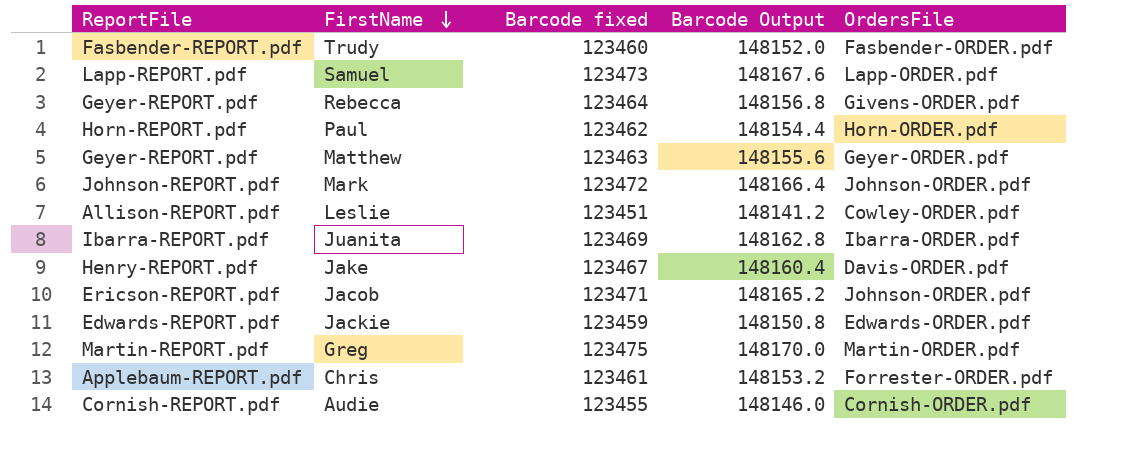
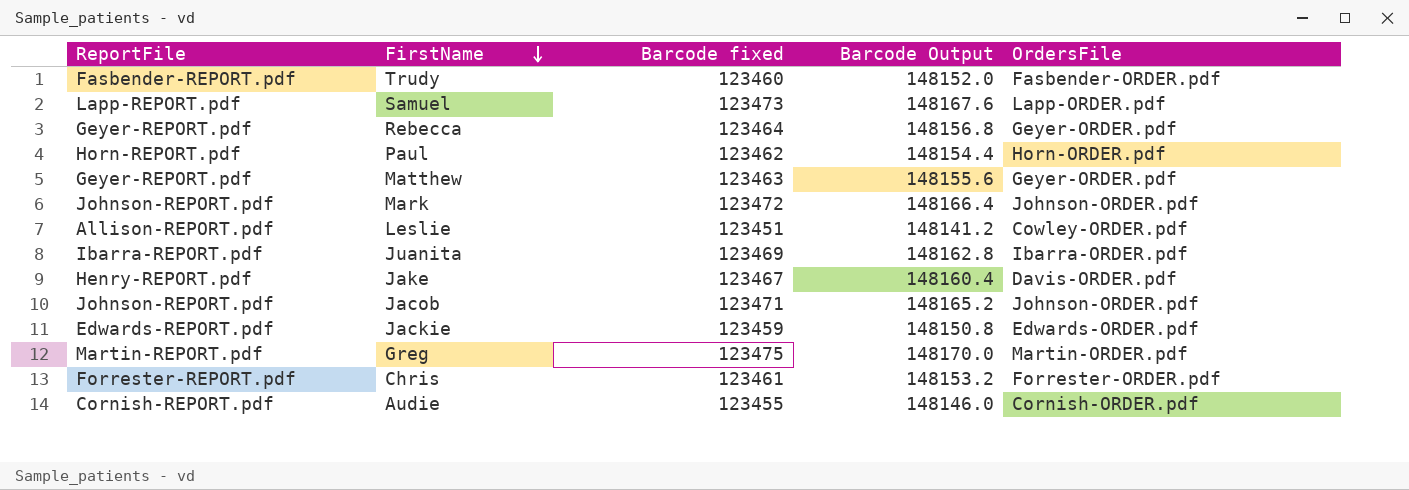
Rebecca | OrdersFile: Givens-ORDER.pdf -> Geyer-ORDER.pdf
Jacob | ReportFile: Ericson-REPORT.pdf -> Johnson-REPORT.pdf
Chris | ReportFile: Applebaum-REPORT.pdf -> Forrester-REPORT.pdf

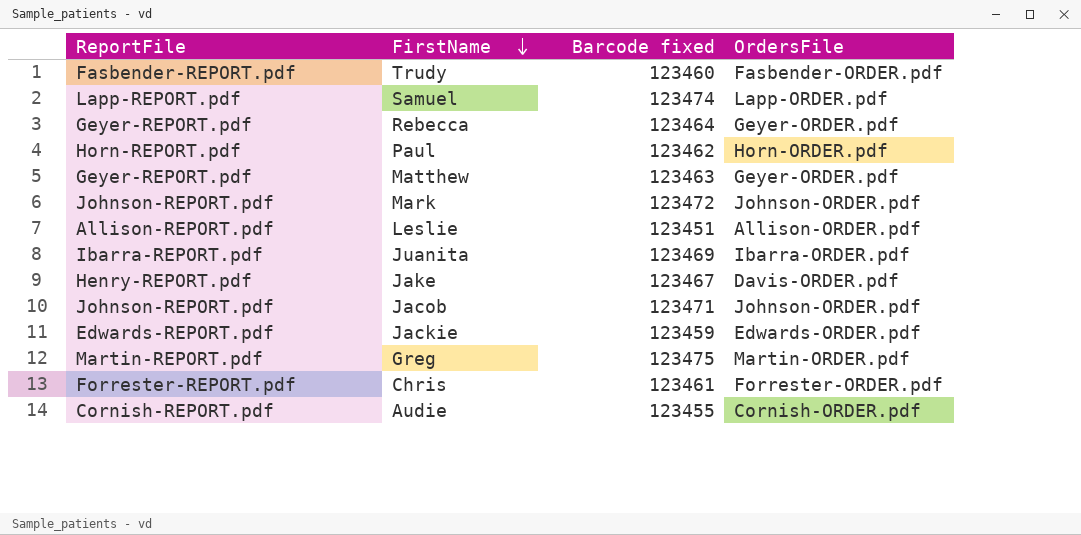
column Barcode Output | formula: [Barcode fixed] * 1.2 -> none
Samuel | Barcode fixed: 123473 -> 123474
Leslie | OrdersFile: Cowley-ORDER.pdf -> Allison-ORDER.pdf

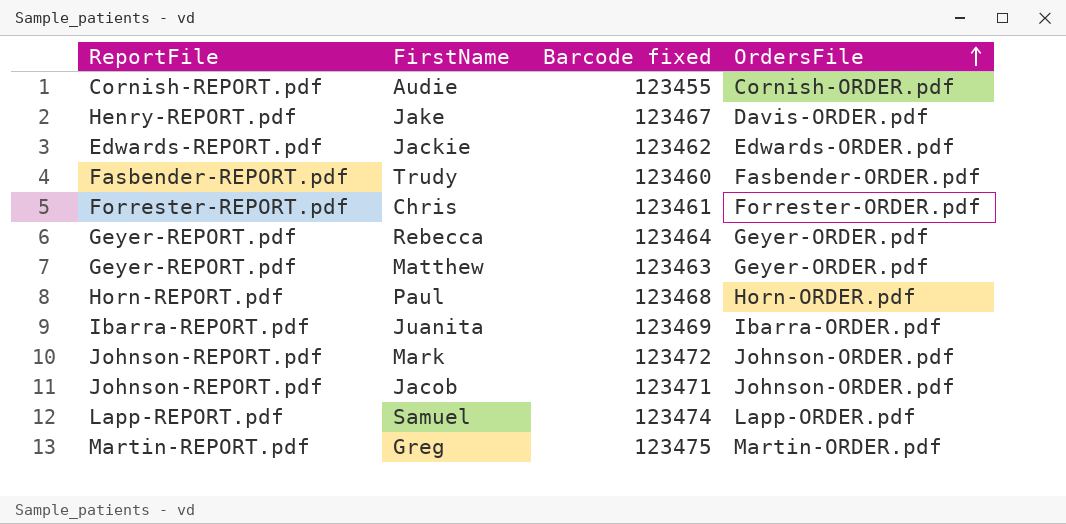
row order: FirstName descending -> OrdersFile ascending
row Leslie: Allison-REPORT.pdf | 123451 | Allison-ORDER.pdf -> none
Jackie | Barcode fixed: 123459 -> 123462
Paul | Barcode fixed: 123462 -> 123468

